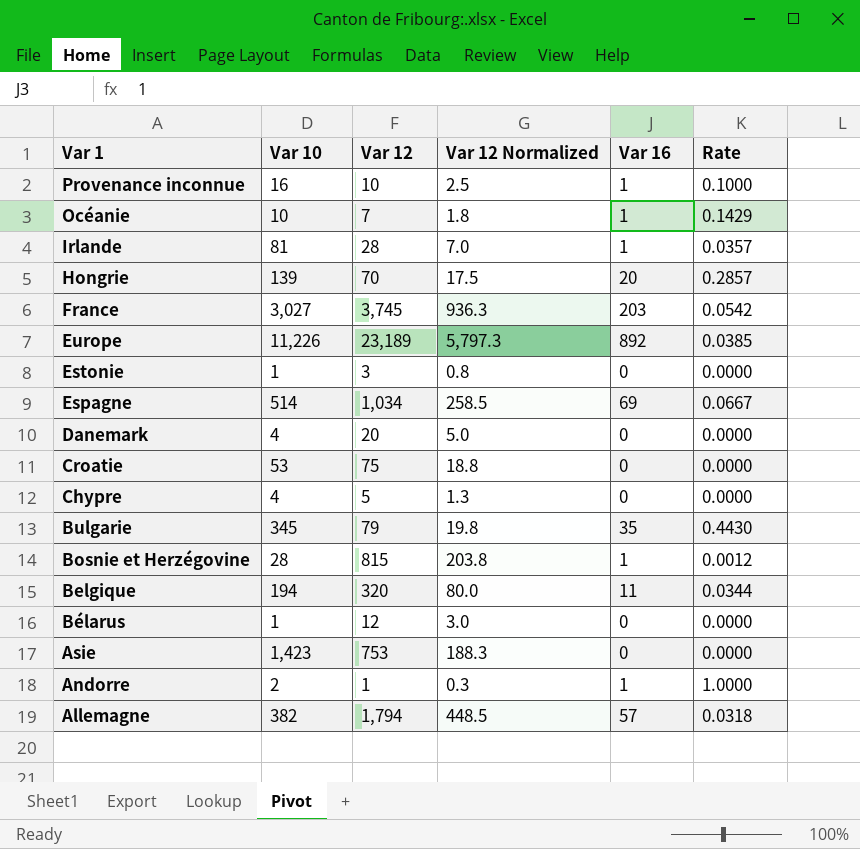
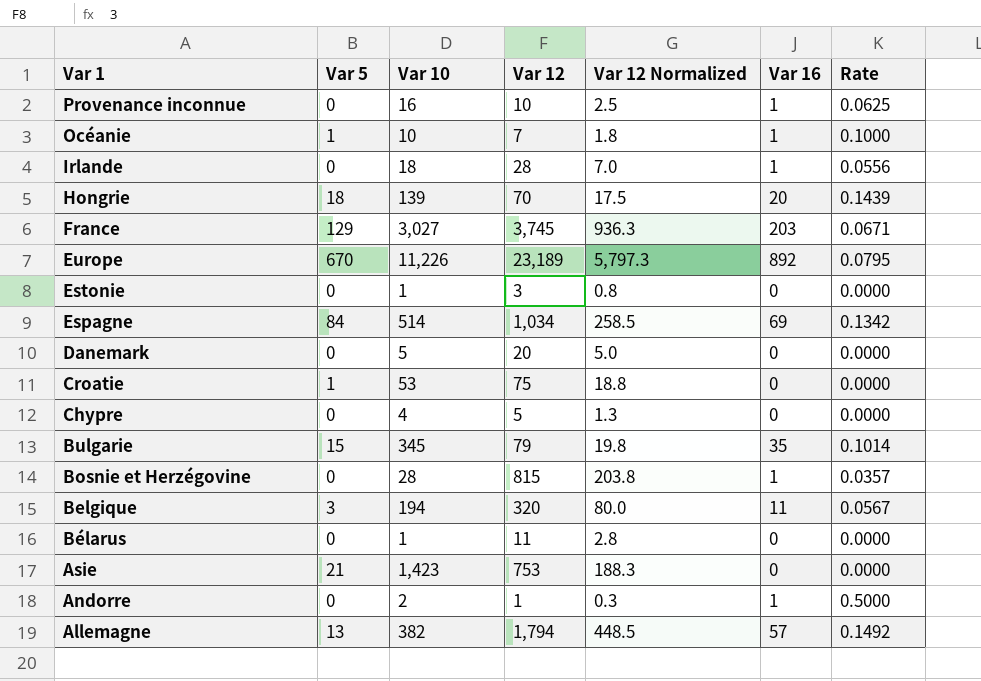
column Var 5 | position: none -> 2
column Rate | formula: [Var 16] / [Var 12] -> [Var 16] / [Var 10]
Irlande | Var 10: 81 -> 18
Danemark | Var 10: 4 -> 5
Bélarus | Var 12: 12 -> 11
Bélarus | Var 12 Normalized: 3.0 -> 2.8

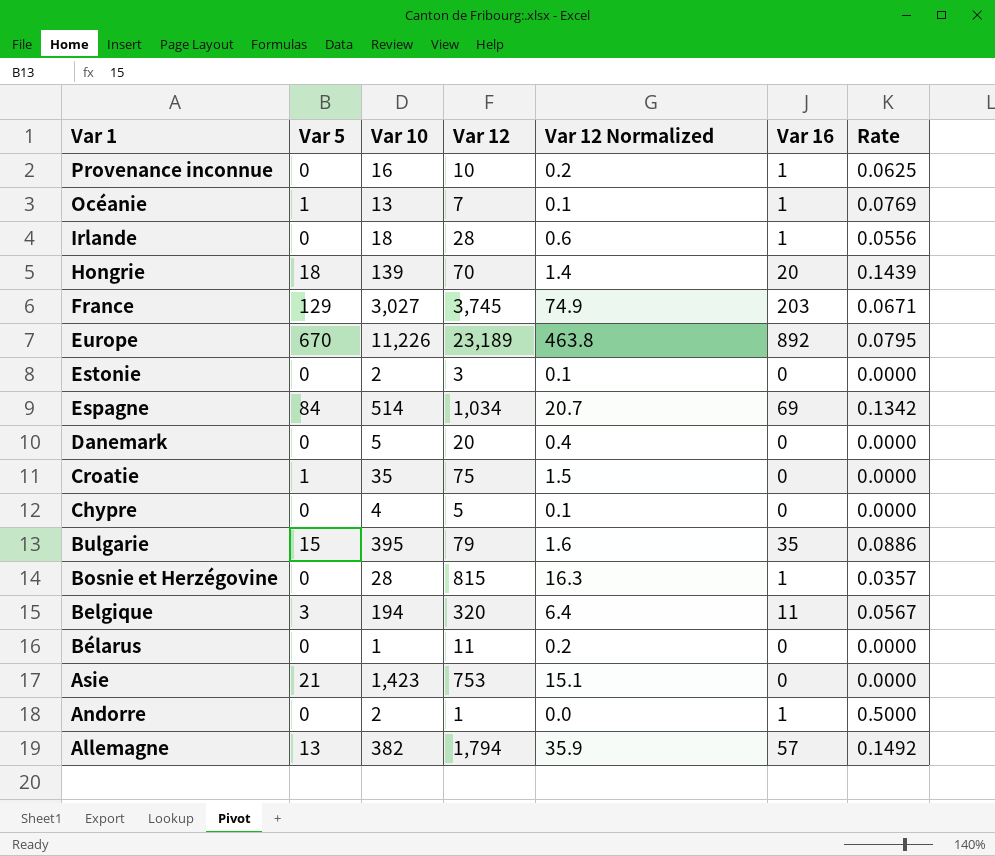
column Var 12 Normalized | formula: [Var 12] * 0.25 -> [Var 12] * 0.02
Océanie | Var 10: 10 -> 13
Océanie | Rate: 0.1000 -> 0.0769
Estonie | Var 10: 1 -> 2
Croatie | Var 10: 53 -> 35
Bulgarie | Var 10: 345 -> 395
Bulgarie | Rate: 0.1014 -> 0.0886

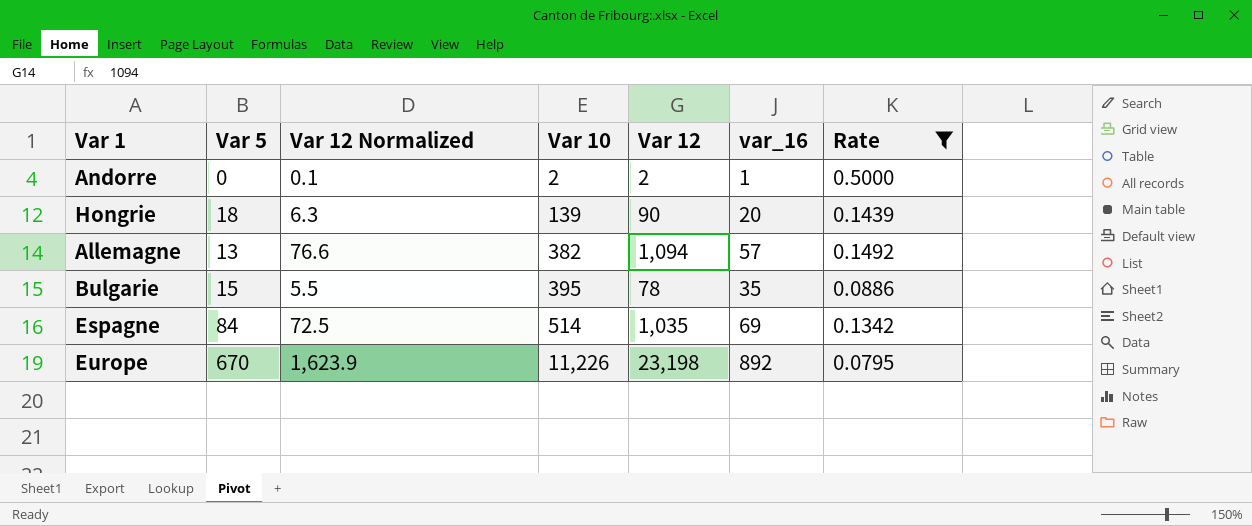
filter: none -> Rate >= 0.0795
row order: Var 1 descending -> Var 10 ascending
column Var 12 Normalized | formula: [Var 12] * 0.02 -> [Var 12] * 0.07
column Var 12 Normalized | position: 5 -> 3
column name: Var 16 -> var_16
Andorre | Var 12: 1 -> 2
Hongrie | Var 12: 70 -> 90
Allemagne | Var 12: 1,794 -> 1,094
Bulgarie | Var 12: 79 -> 78
Espagne | Var 12: 1,034 -> 1,035
Europe | Var 12: 23,189 -> 23,198

